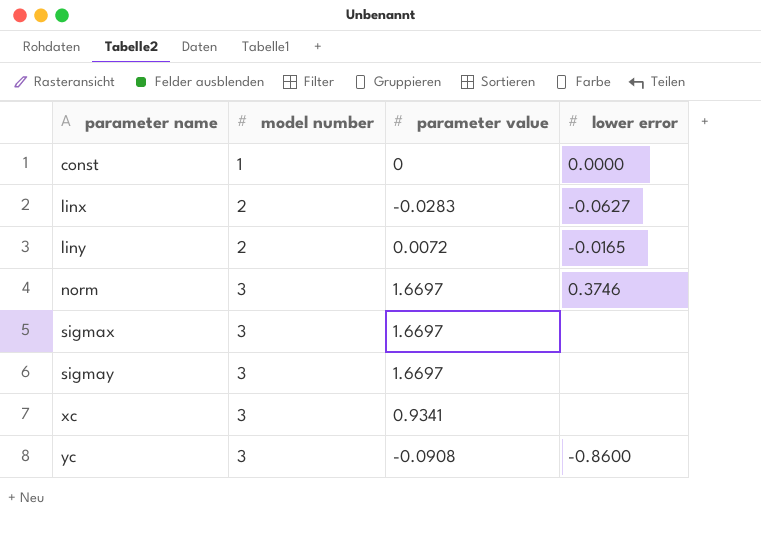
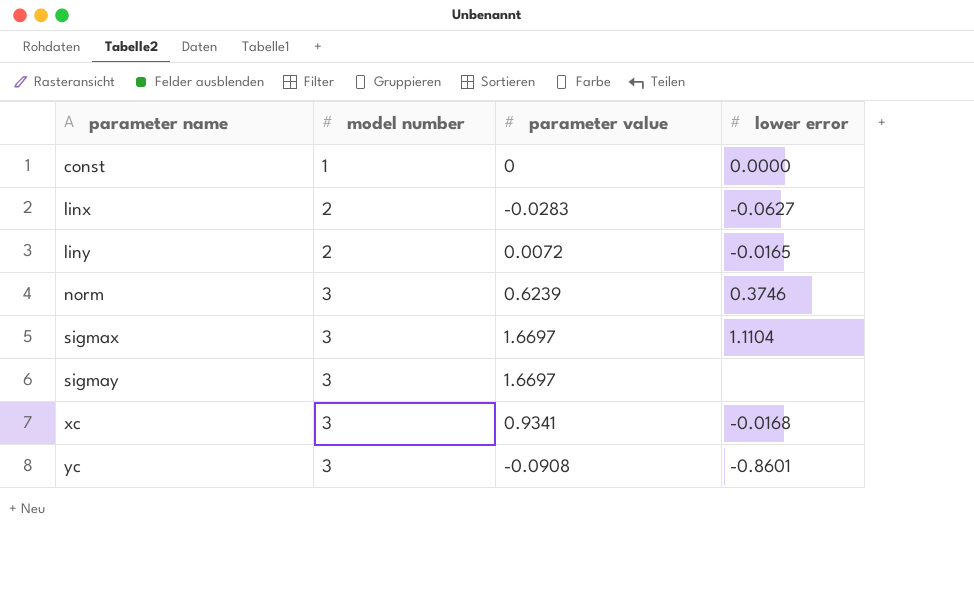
norm | parameter value: 1.6697 -> 0.6239
sigmax | lower error: none -> 1.1104
xc | lower error: none -> -0.0168
yc | lower error: -0.8600 -> -0.8601

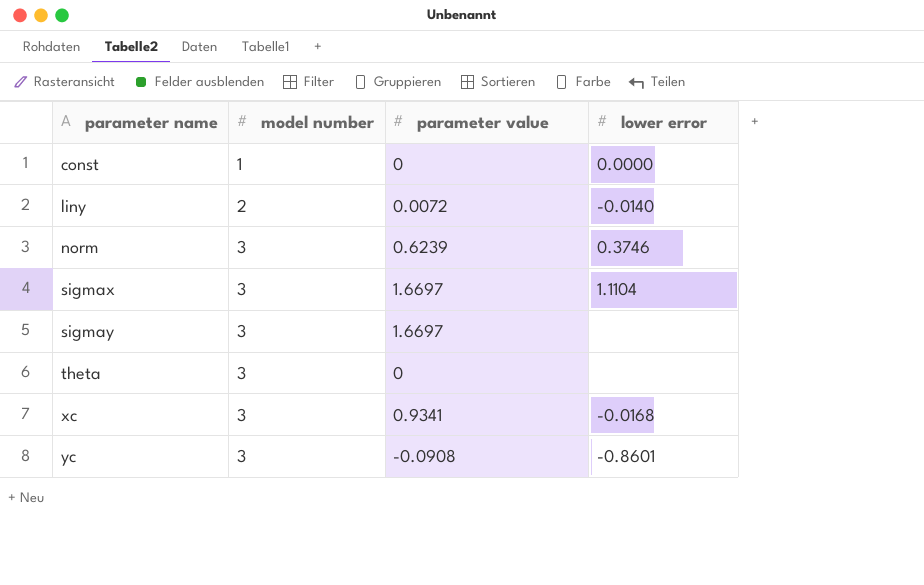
row linx: 2 | -0.0283 | -0.0627 -> none
liny | lower error: -0.0165 -> -0.0140
row theta: none -> 3 | 0 | none

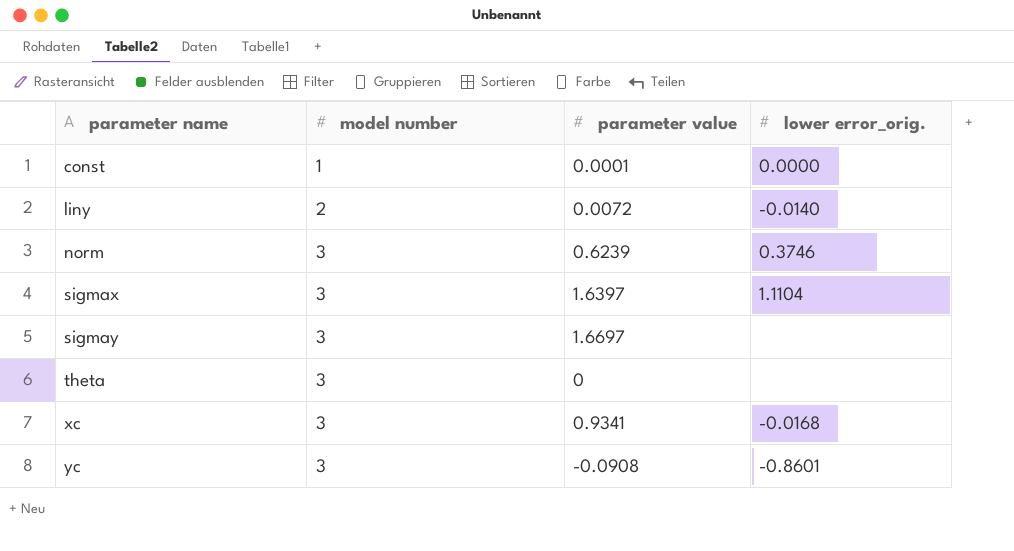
column name: lower error -> lower error_orig.
const | parameter value: 0 -> 0.0001
sigmax | parameter value: 1.6697 -> 1.6397

